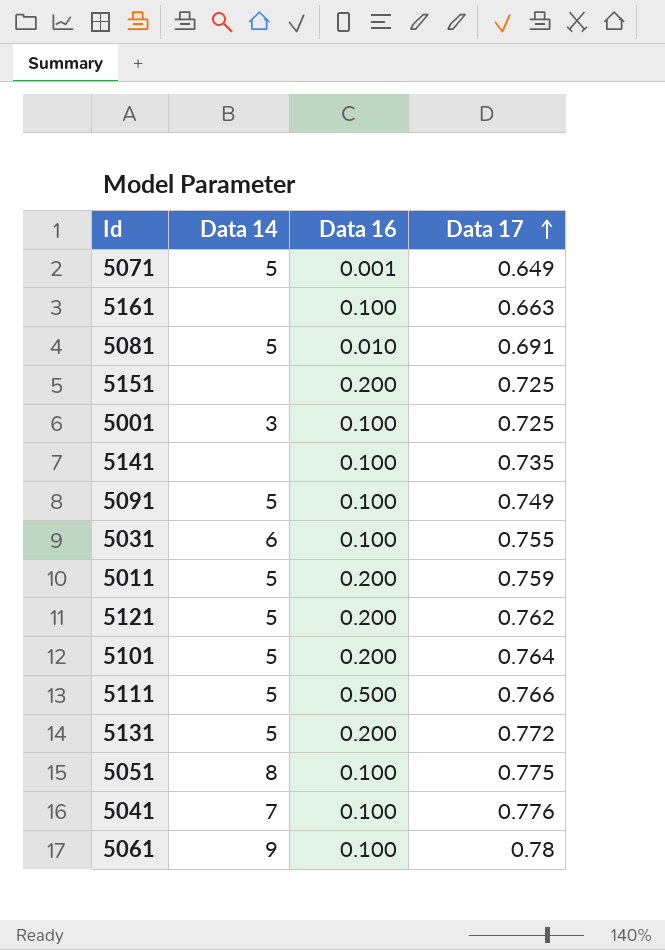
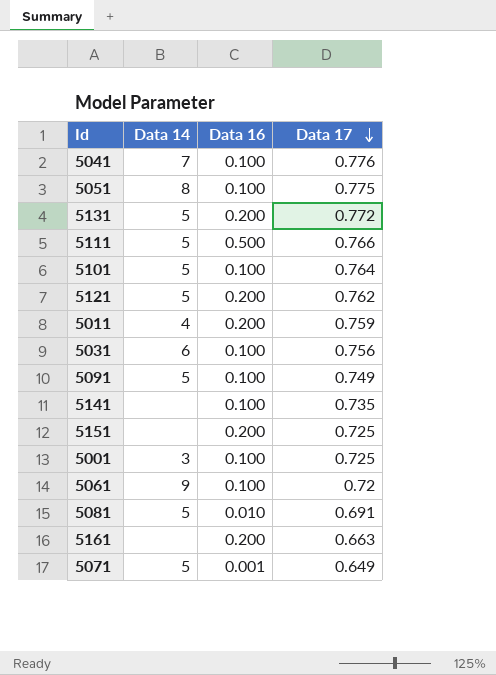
row order: Data 17 ascending -> Data 17 descending
5101 | Data 16: 0.200 -> 0.100
5011 | Data 14: 5 -> 4
5031 | Data 17: 0.755 -> 0.756
5061 | Data 17: 0.78 -> 0.72
5161 | Data 16: 0.100 -> 0.200

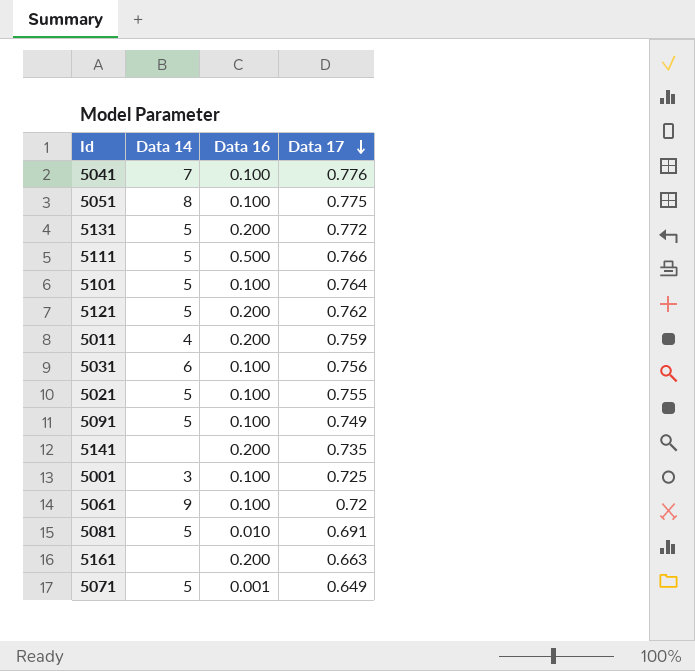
row 5151: none | 0.200 | 0.725 -> none
row 5021: none -> 5 | 0.100 | 0.755
5141 | Data 16: 0.100 -> 0.200

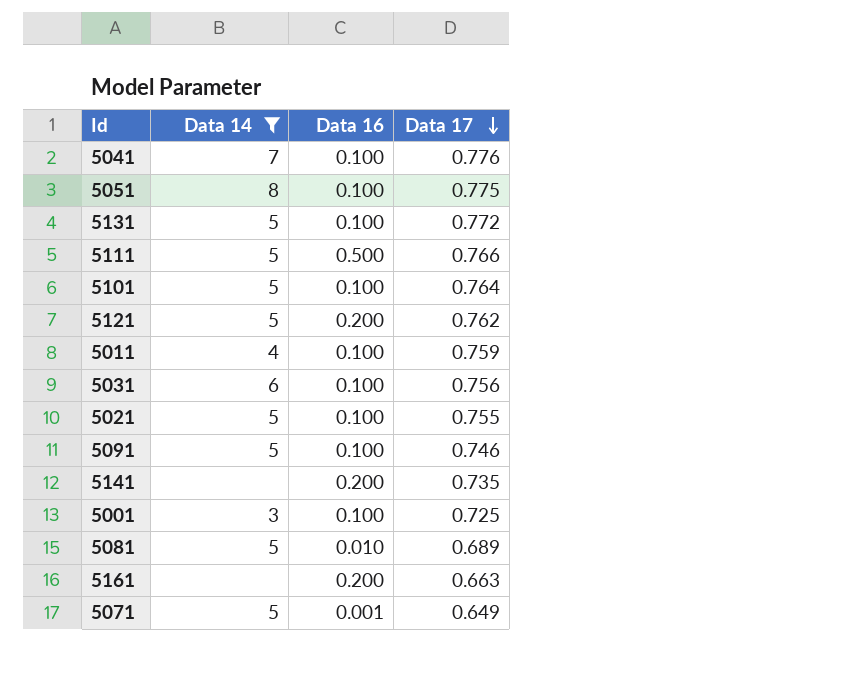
filter: none -> Data 14 != 9
5131 | Data 16: 0.200 -> 0.100
5011 | Data 16: 0.200 -> 0.100
5091 | Data 17: 0.749 -> 0.746
5081 | Data 17: 0.691 -> 0.689

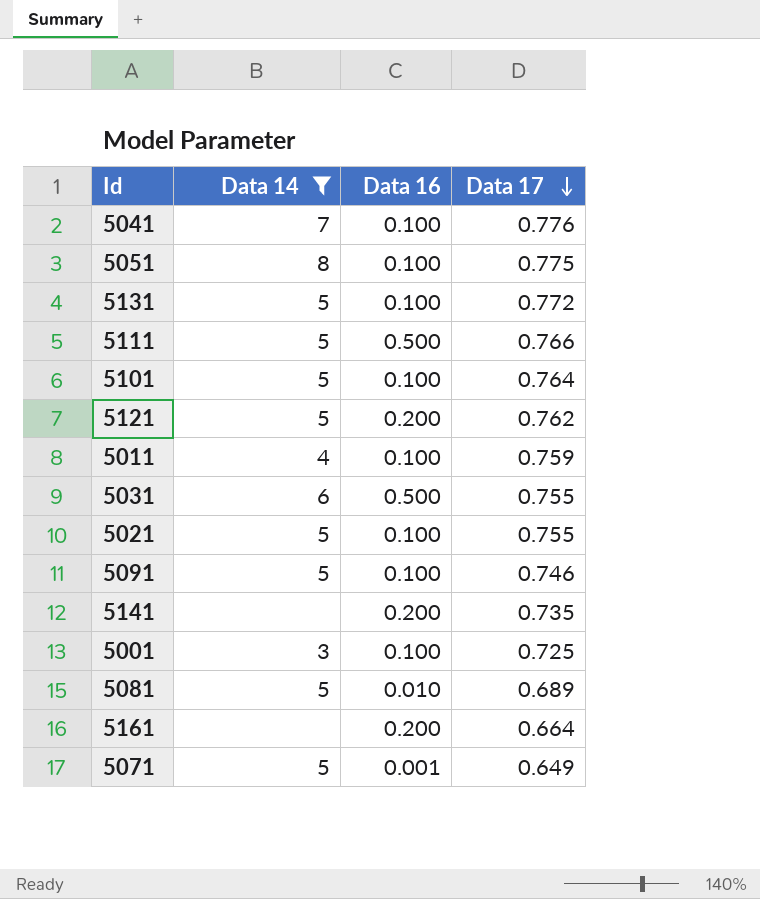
5031 | Data 16: 0.100 -> 0.500
5031 | Data 17: 0.756 -> 0.755
5161 | Data 17: 0.663 -> 0.664

